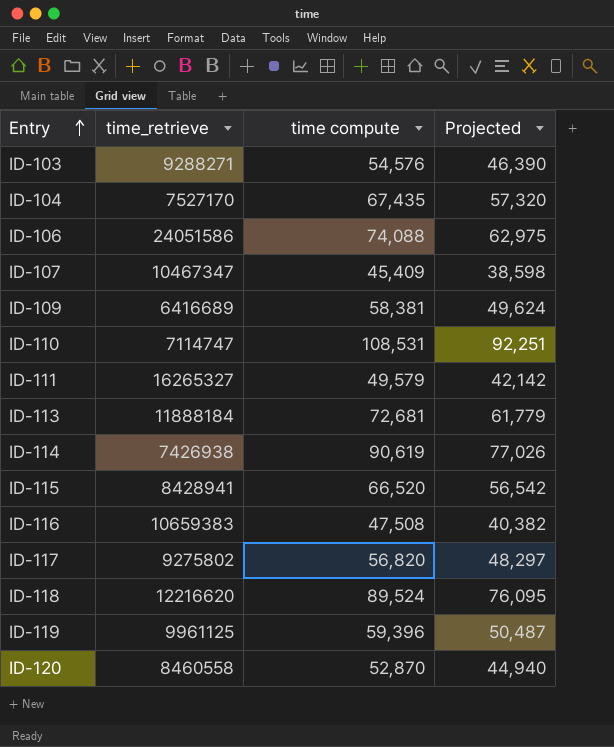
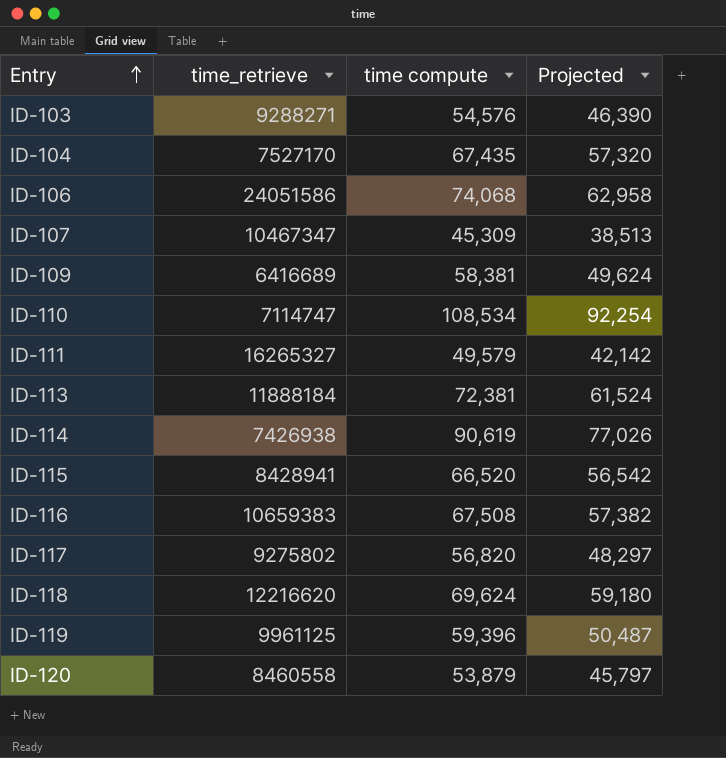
ID-106 | time compute: 74,088 -> 74,068
ID-106 | Projected: 62,975 -> 62,958
ID-107 | time compute: 45,409 -> 45,309
ID-107 | Projected: 38,598 -> 38,513
ID-110 | time compute: 108,531 -> 108,534
ID-110 | Projected: 92,251 -> 92,254
ID-113 | time compute: 72,681 -> 72,381
ID-113 | Projected: 61,779 -> 61,524
ID-116 | time compute: 47,508 -> 67,508
ID-116 | Projected: 40,382 -> 57,382
ID-118 | time compute: 89,524 -> 69,624
ID-118 | Projected: 76,095 -> 59,180
ID-120 | time compute: 52,870 -> 53,879
ID-120 | Projected: 44,940 -> 45,797

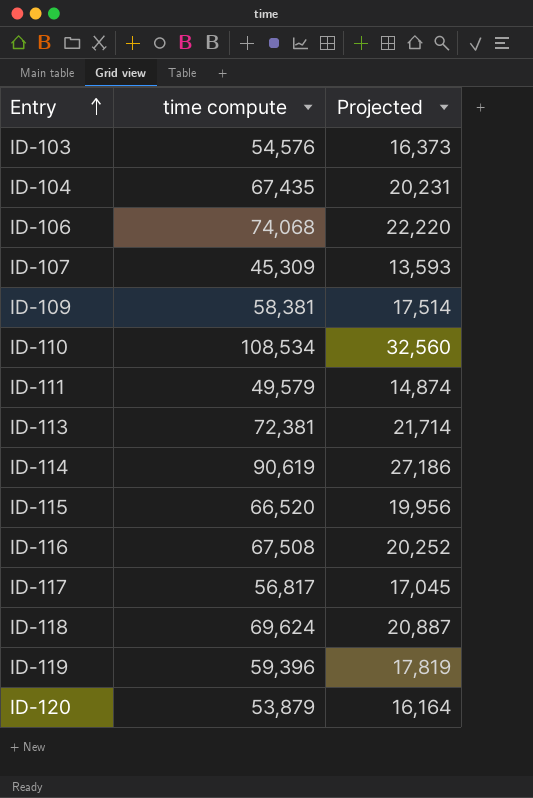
column time_retrieve | position: 2 -> none
column Projected | formula: [time compute] * 0.85 -> [time compute] * 0.3
ID-117 | time compute: 56,820 -> 56,817

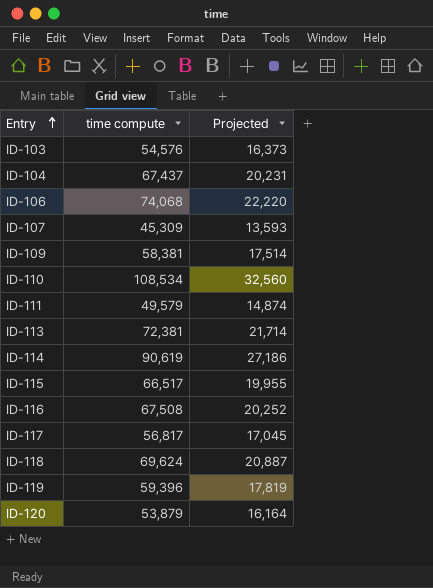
ID-104 | time compute: 67,435 -> 67,437
ID-115 | time compute: 66,520 -> 66,517
ID-115 | Projected: 19,956 -> 19,955

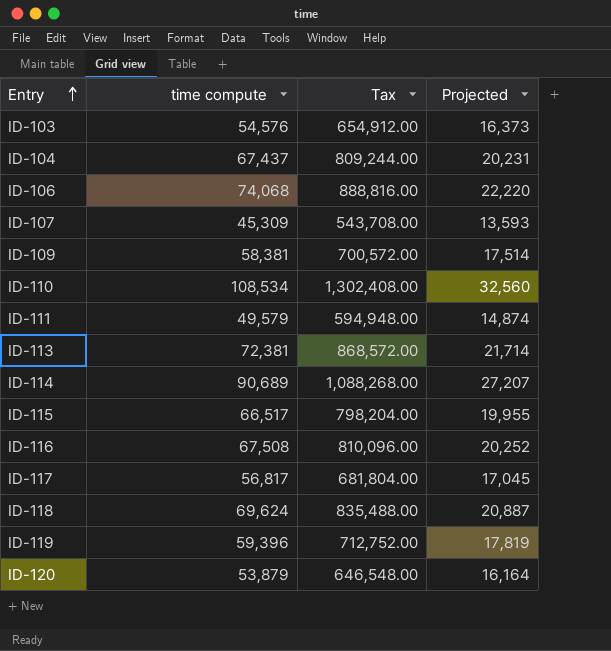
column Tax | formula: none -> [time compute] * 12
ID-114 | time compute: 90,619 -> 90,689
ID-114 | Projected: 27,186 -> 27,207

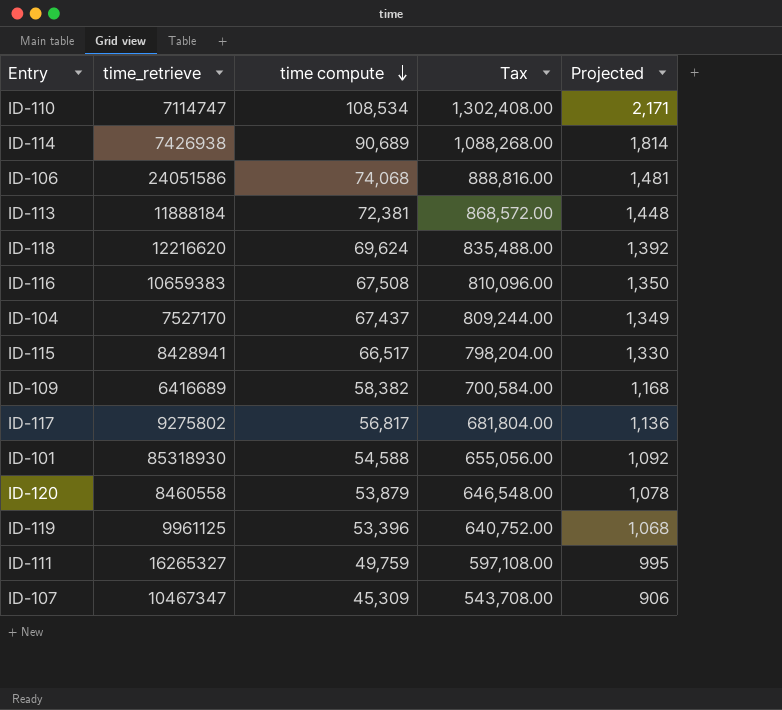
row order: Entry ascending -> time compute descending
column time_retrieve | position: none -> 2
column Projected | formula: [time compute] * 0.3 -> [time compute] * 0.02
row ID-103: 54,576 | 654,912.00 | 16,373 -> none
ID-109 | time compute: 58,381 -> 58,382
ID-109 | Tax: 700,572.00 -> 700,584.00
row ID-101: none -> 85318930 | 54,588 | 655,056.00 | 1,092
ID-119 | time compute: 59,396 -> 53,396
ID-119 | Tax: 712,752.00 -> 640,752.00
ID-111 | time compute: 49,579 -> 49,759
ID-111 | Tax: 594,948.00 -> 597,108.00

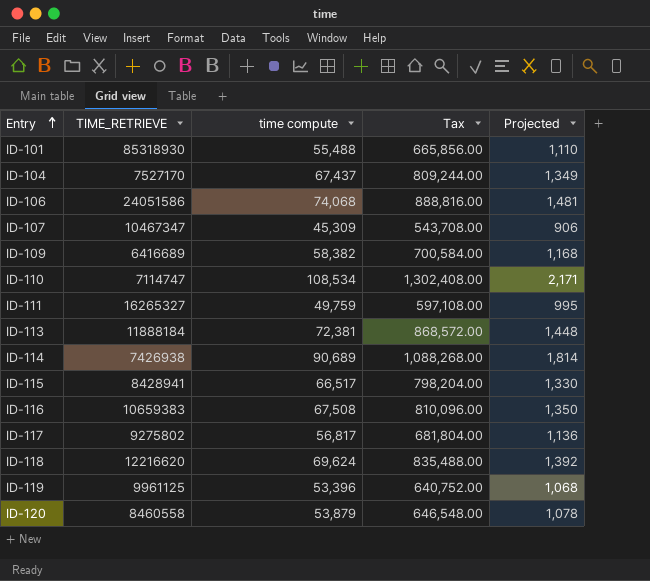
row order: time compute descending -> Entry ascending
column name: time_retrieve -> TIME_RETRIEVE
ID-101 | time compute: 54,588 -> 55,488
ID-101 | Tax: 655,056.00 -> 665,856.00
ID-101 | Projected: 1,092 -> 1,110

